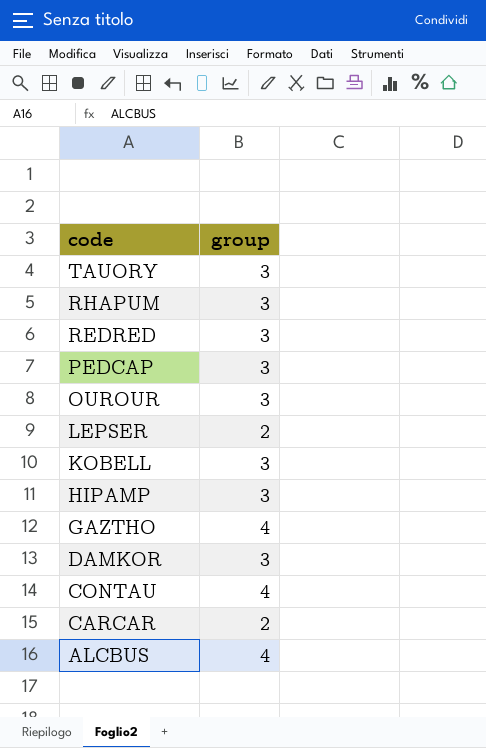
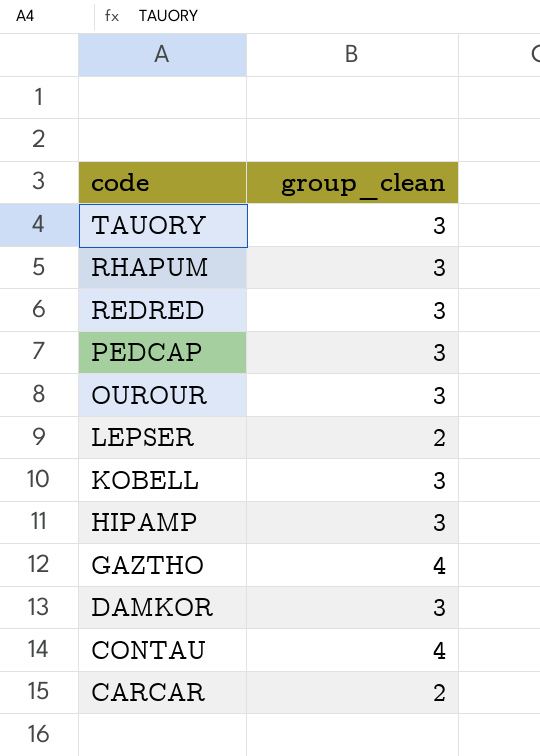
column name: group -> group_clean
row ALCBUS: 4 -> none

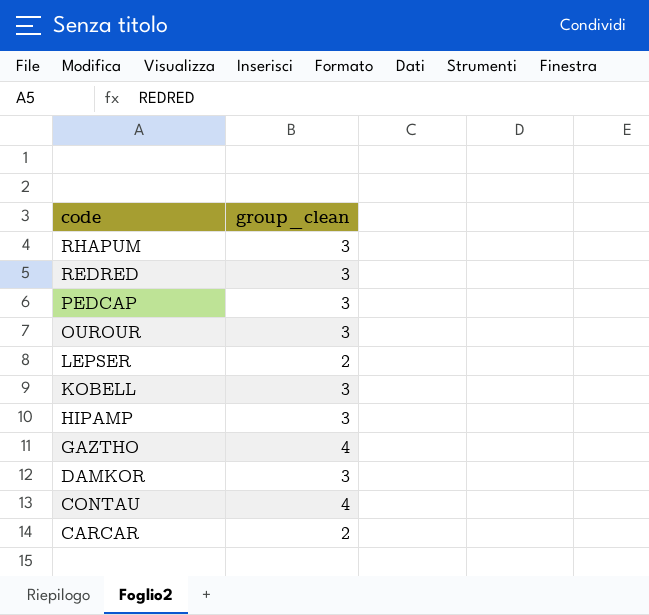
row TAUORY: 3 -> none

